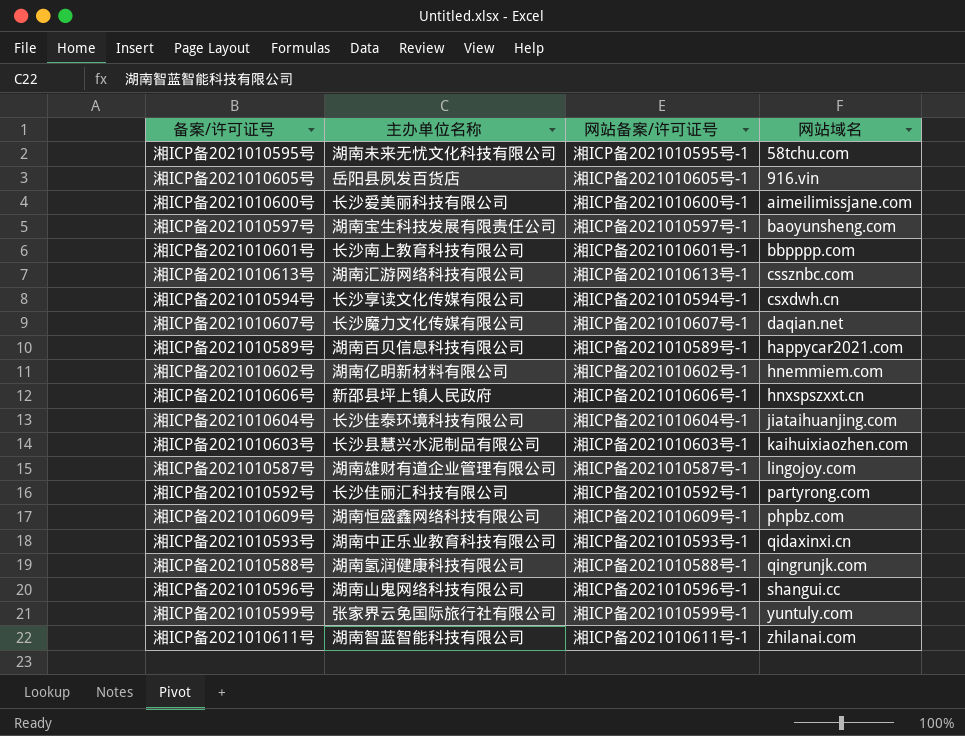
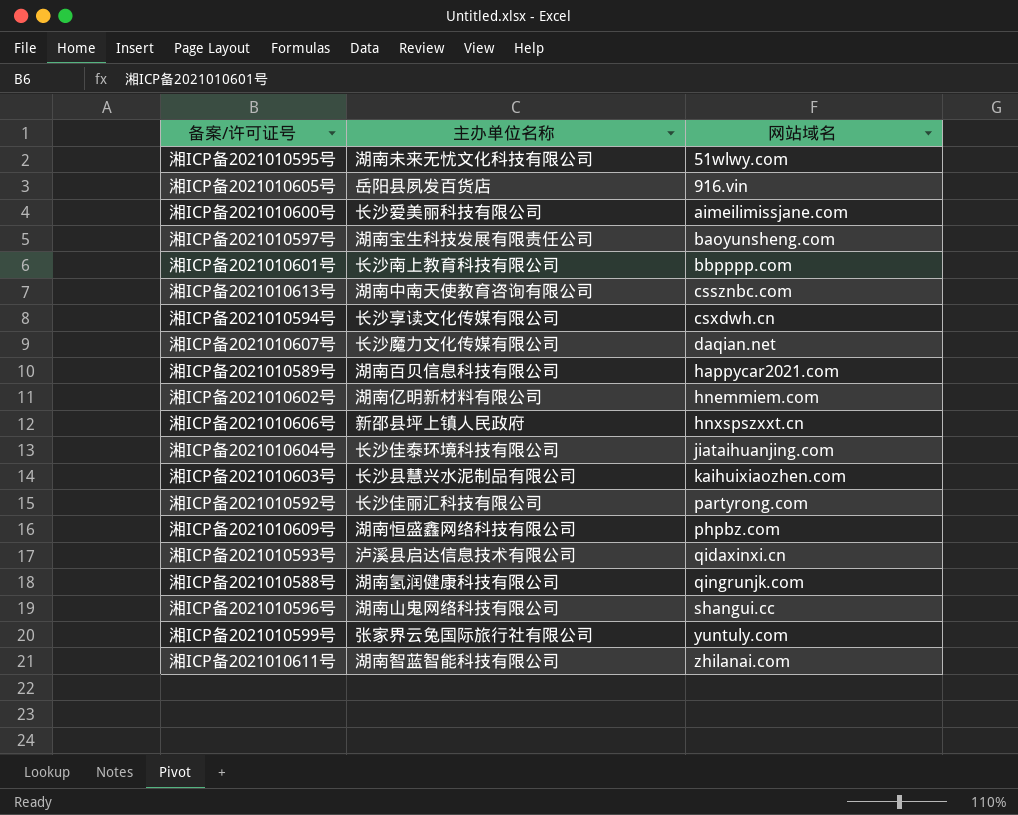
column 网站备案/许可证号 | position: 3 -> none
row 湘ICP备2021010587号: 湖南雄财有道企业管理有限公司 | 湘ICP备2021010587号-1 | lingojoy.com -> none
湘ICP备2021010595号 | 网站域名: 58tchu.com -> 51wlwy.com
湘ICP备2021010613号 | 主办单位名称: 湖南汇游网络科技有限公司 -> 湖南中南天使教育咨询有限公司
湘ICP备2021010593号 | 主办单位名称: 湖南中正乐业教育科技有限公司 -> 泸溪县启达信息技术有限公司

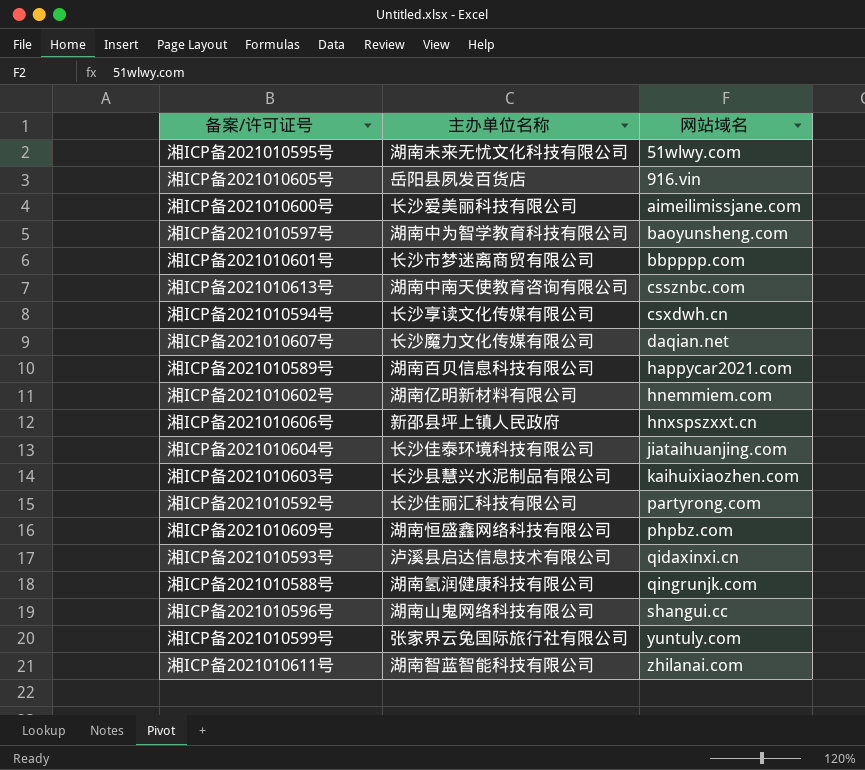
湘ICP备2021010597号 | 主办单位名称: 湖南宝生科技发展有限责任公司 -> 湖南中为智学教育科技有限公司
湘ICP备2021010601号 | 主办单位名称: 长沙南上教育科技有限公司 -> 长沙市梦迷离商贸有限公司

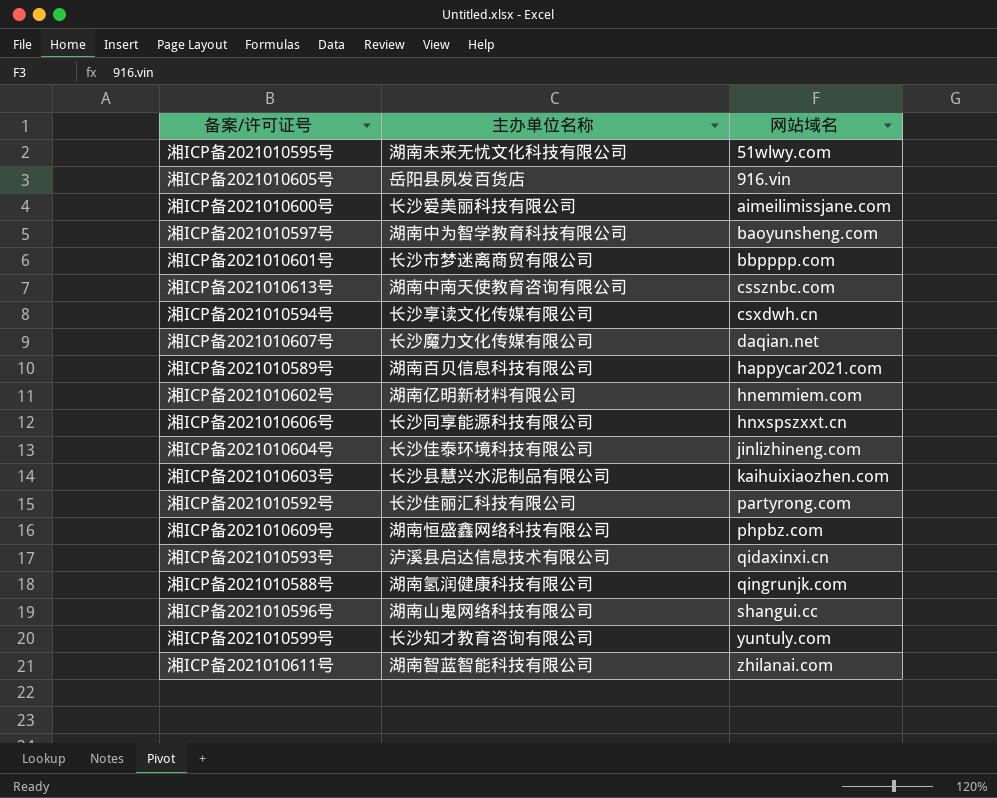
湘ICP备2021010606号 | 主办单位名称: 新邵县坪上镇人民政府 -> 长沙同享能源科技有限公司
湘ICP备2021010604号 | 网站域名: jiataihuanjing.com -> jinlizhineng.com
湘ICP备2021010599号 | 主办单位名称: 张家界云兔国际旅行社有限公司 -> 长沙知才教育咨询有限公司

